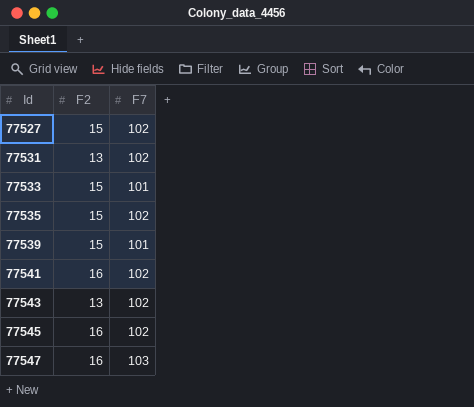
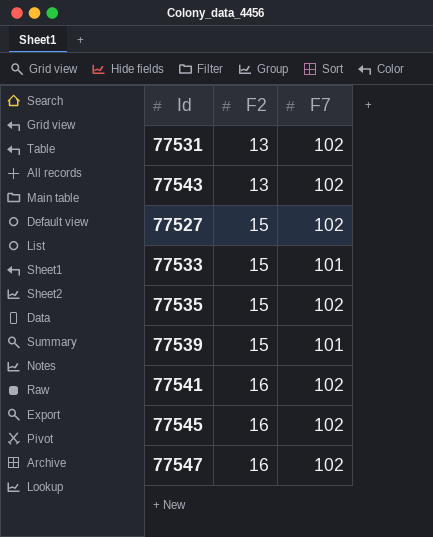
row order: Id ascending -> F2 ascending
77547 | F7: 103 -> 102

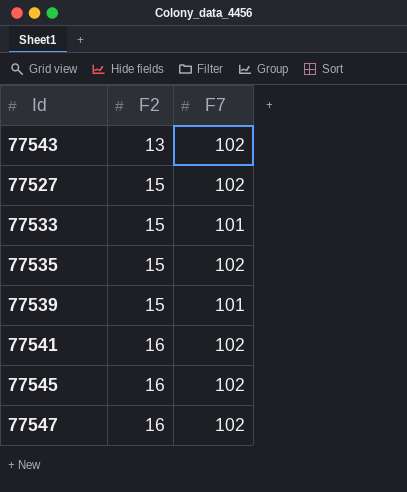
row 77531: 13 | 102 -> none

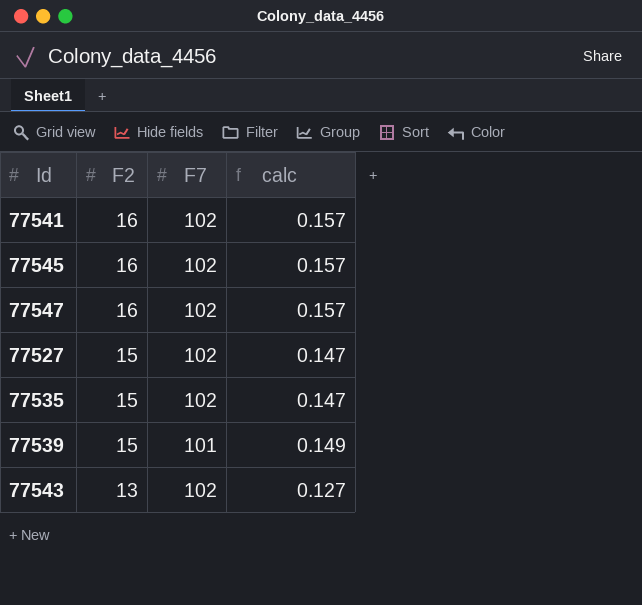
row order: F2 ascending -> F2 descending
column calc | formula: none -> [F2] / [F7]
row 77533: 15 | 101 -> none

